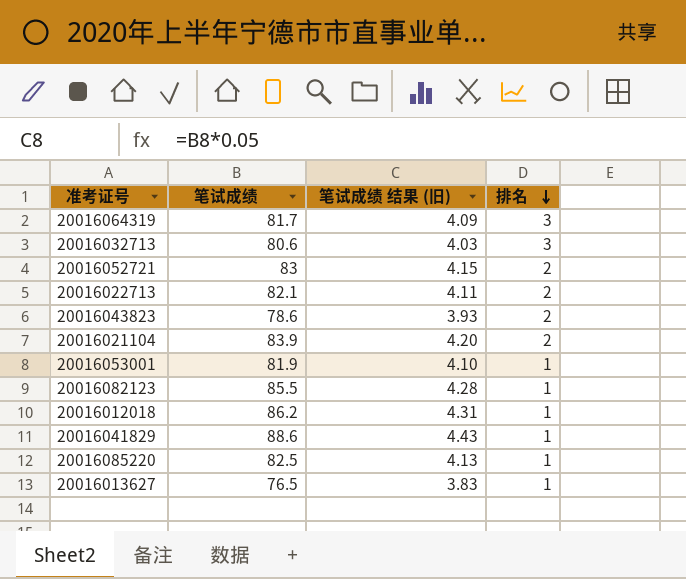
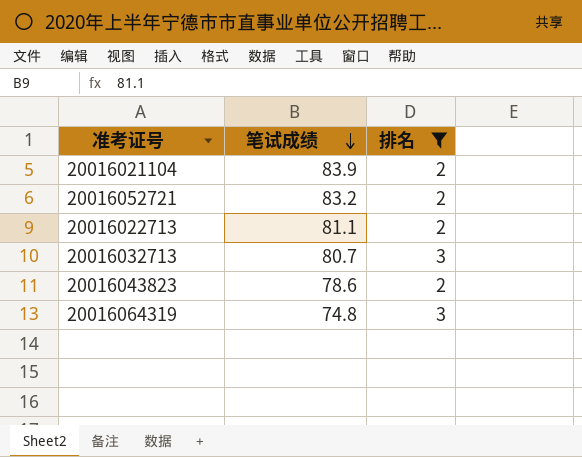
filter: none -> 排名 != 1
row order: 排名 descending -> 笔试成绩 descending
column 笔试成绩 结果 (旧) | formula: [笔试成绩] * 0.05 -> none
20016052721 | 笔试成绩: 83 -> 83.2
20016022713 | 笔试成绩: 82.1 -> 81.1
20016032713 | 笔试成绩: 80.6 -> 80.7
20016064319 | 笔试成绩: 81.7 -> 74.8

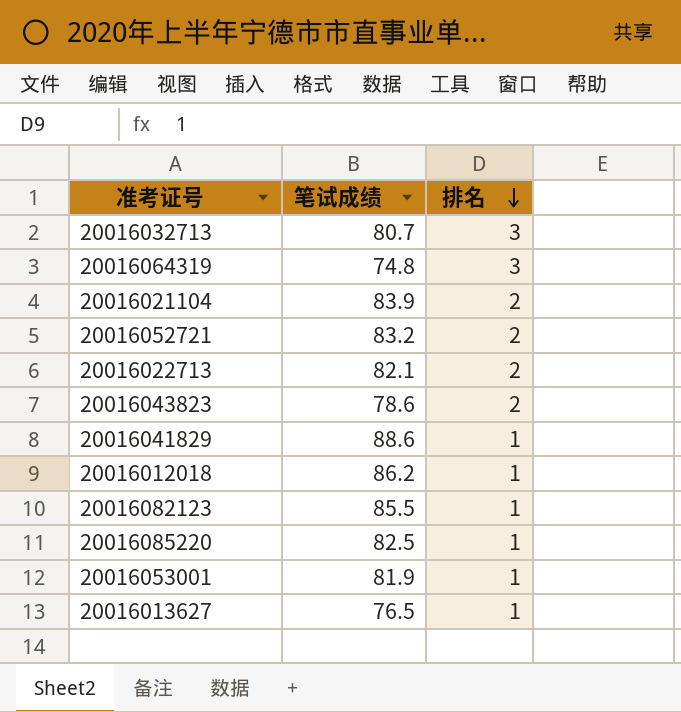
filter: 排名 != 1 -> none
row order: 笔试成绩 descending -> 排名 descending
20016022713 | 笔试成绩: 81.1 -> 82.1

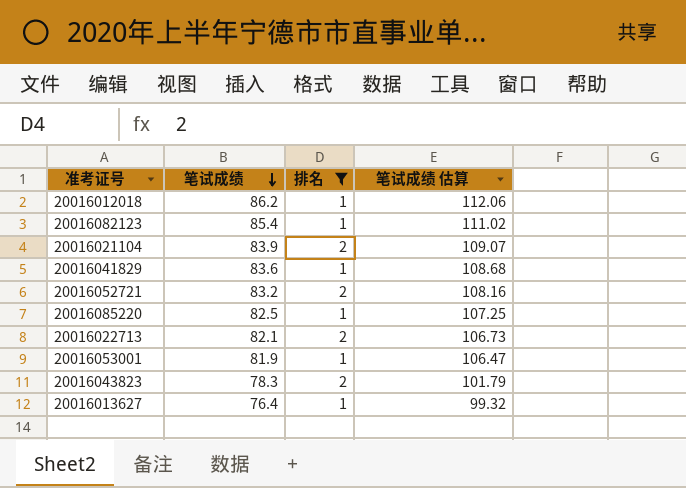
filter: none -> 排名 != 3
row order: 排名 descending -> 笔试成绩 descending
column 笔试成绩 估算 | formula: none -> [笔试成绩] * 1.3
20016082123 | 笔试成绩: 85.5 -> 85.4
20016041829 | 笔试成绩: 88.6 -> 83.6
20016043823 | 笔试成绩: 78.6 -> 78.3
20016013627 | 笔试成绩: 76.5 -> 76.4

